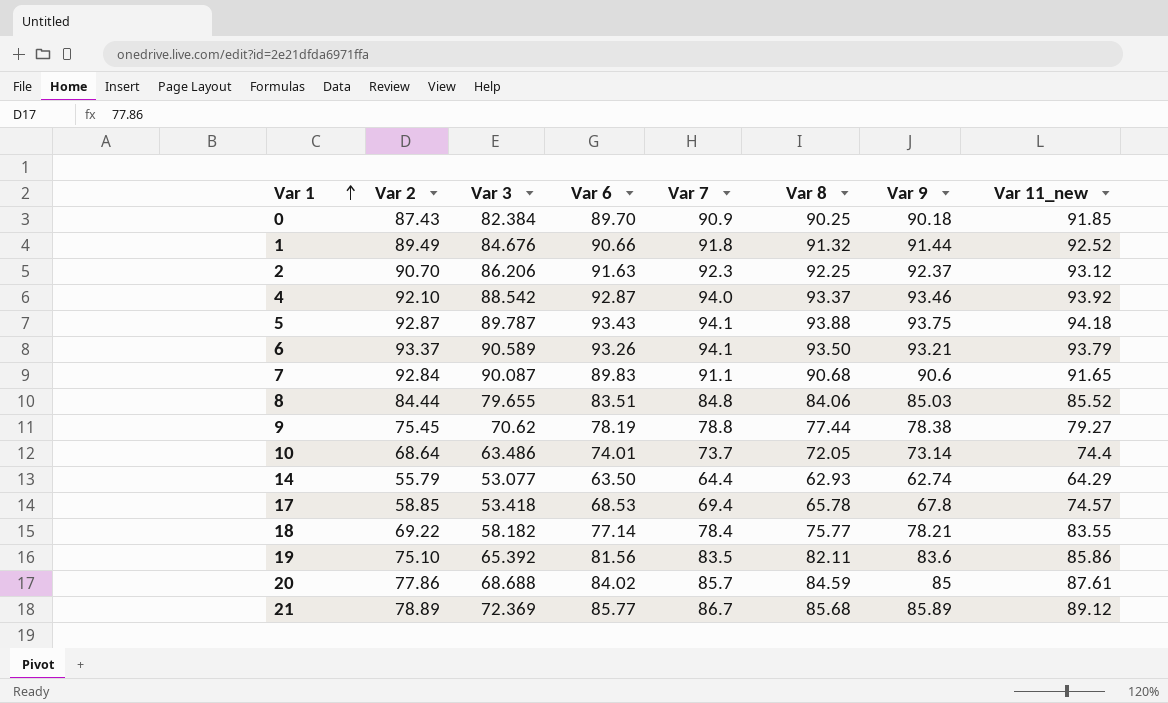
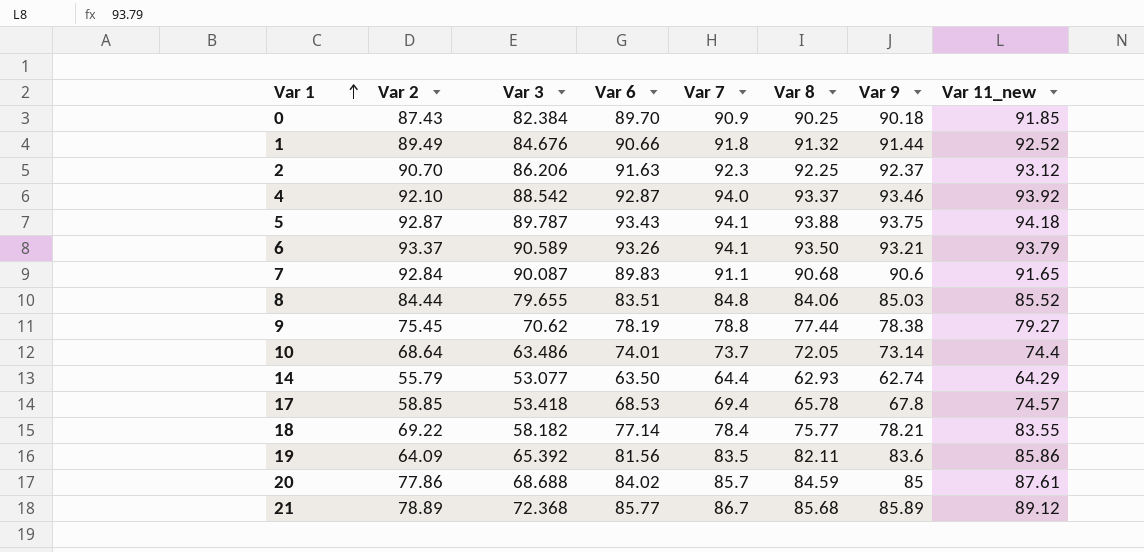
19 | Var 2: 75.10 -> 64.09
21 | Var 3: 72.369 -> 72.368

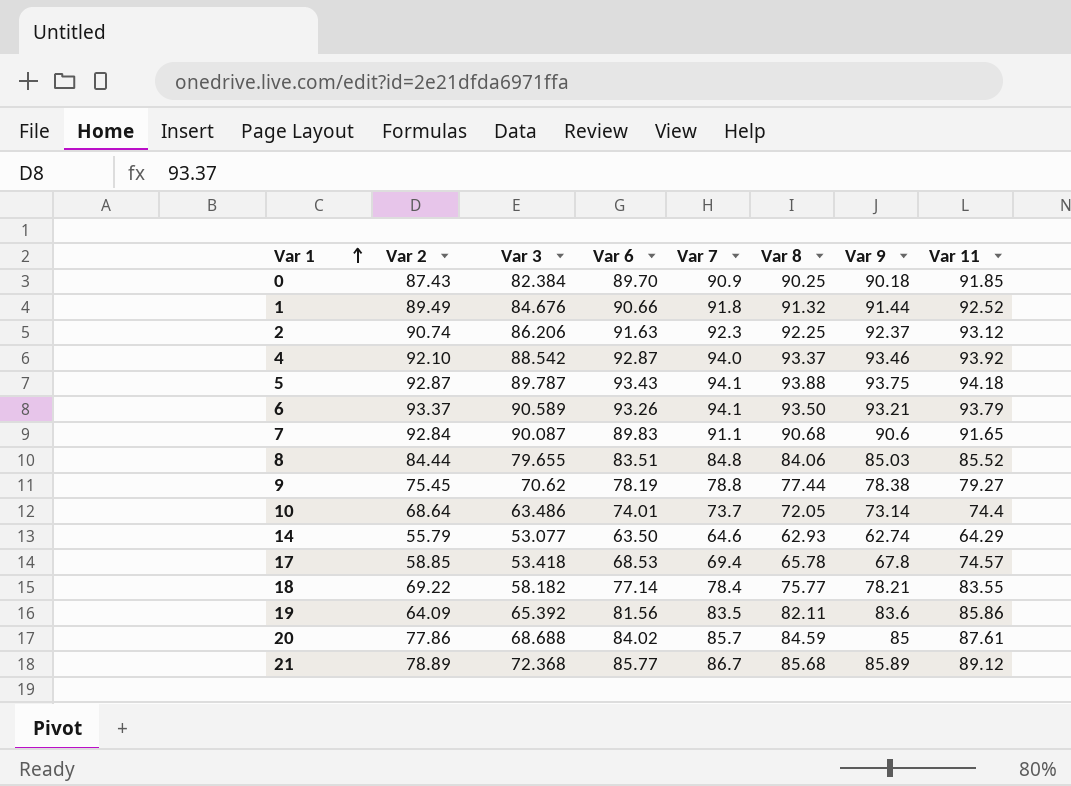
column name: Var 11_new -> Var 11
2 | Var 2: 90.70 -> 90.74
14 | Var 7: 64.4 -> 64.6

